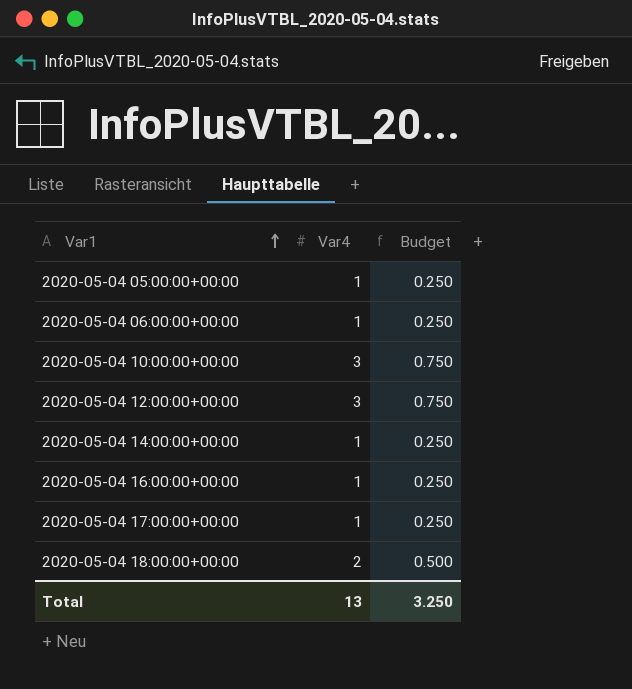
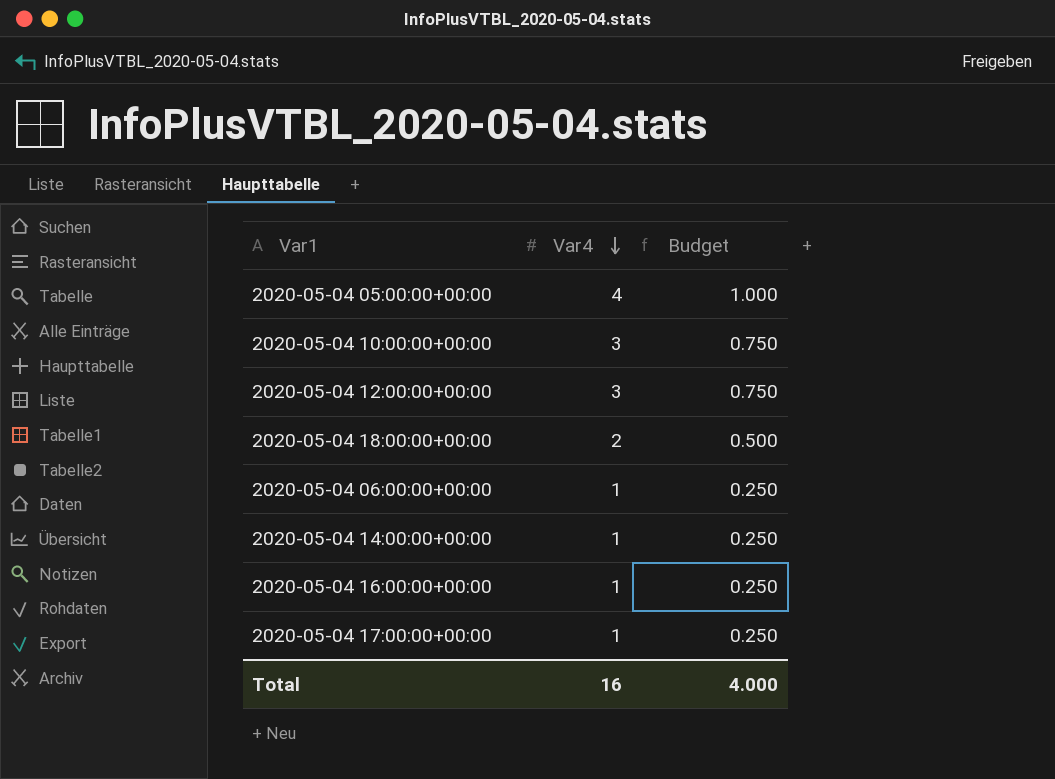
row order: Var1 ascending -> Var4 descending
2020-05-04 05:00:00+00:00 | Var4: 1 -> 4
2020-05-04 05:00:00+00:00 | Budget: 0.250 -> 1.000
Total | Var4: 13 -> 16
Total | Budget: 3.250 -> 4.000

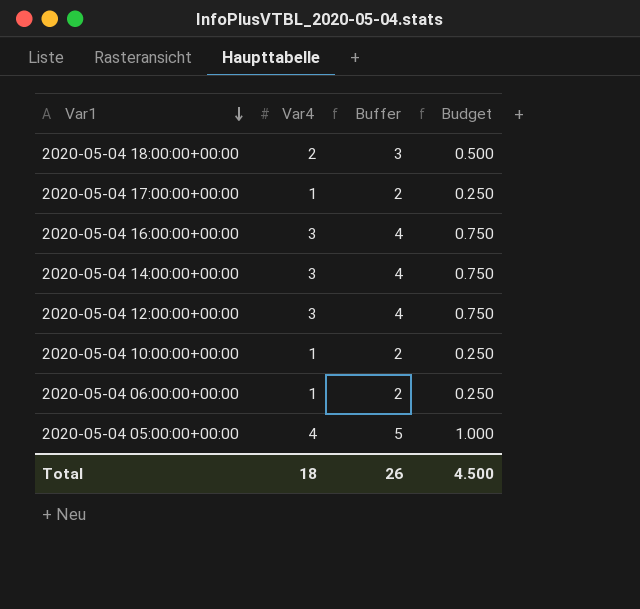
row order: Var4 descending -> Var1 descending
column Buffer | formula: none -> [Var4] + 1
2020-05-04 16:00:00+00:00 | Var4: 1 -> 3
2020-05-04 16:00:00+00:00 | Budget: 0.250 -> 0.750
2020-05-04 14:00:00+00:00 | Var4: 1 -> 3
2020-05-04 14:00:00+00:00 | Budget: 0.250 -> 0.750
2020-05-04 10:00:00+00:00 | Var4: 3 -> 1
2020-05-04 10:00:00+00:00 | Budget: 0.750 -> 0.250
Total | Var4: 16 -> 18
Total | Budget: 4.000 -> 4.500

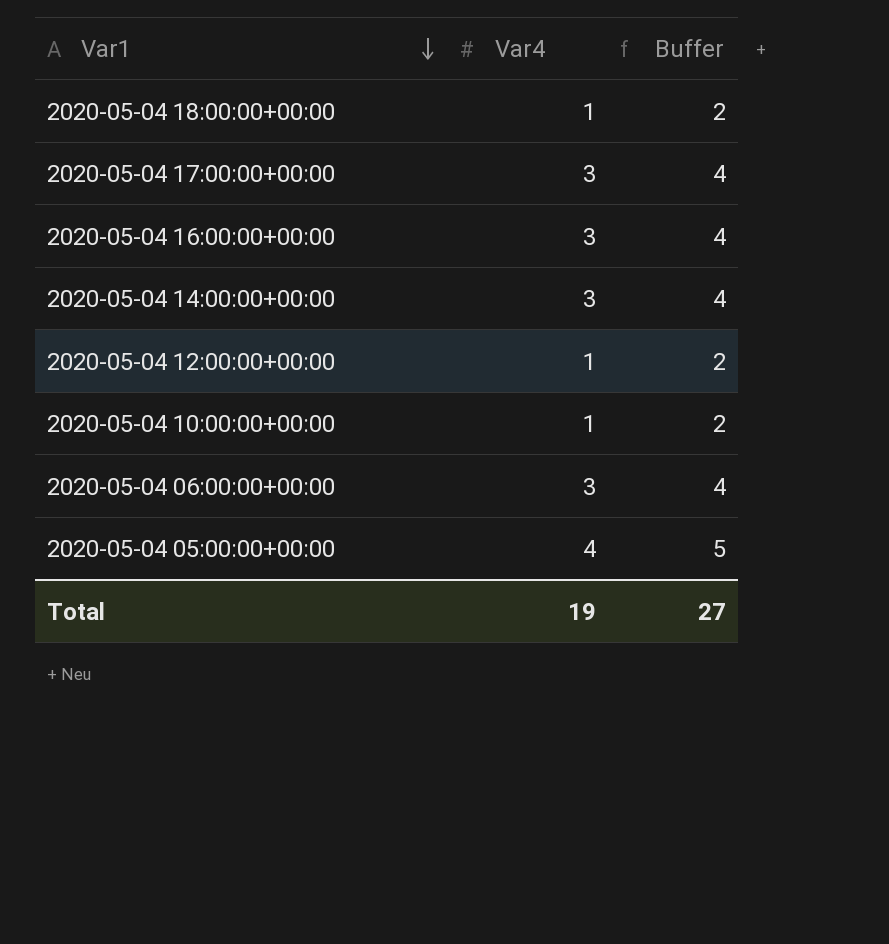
column Budget | formula: [Var4] * 0.25 -> none
2020-05-04 18:00:00+00:00 | Var4: 2 -> 1
2020-05-04 18:00:00+00:00 | Buffer: 3 -> 2
2020-05-04 17:00:00+00:00 | Var4: 1 -> 3
2020-05-04 17:00:00+00:00 | Buffer: 2 -> 4
2020-05-04 12:00:00+00:00 | Var4: 3 -> 1
2020-05-04 12:00:00+00:00 | Buffer: 4 -> 2
2020-05-04 06:00:00+00:00 | Var4: 1 -> 3
2020-05-04 06:00:00+00:00 | Buffer: 2 -> 4
Total | Var4: 18 -> 19
Total | Buffer: 26 -> 27

